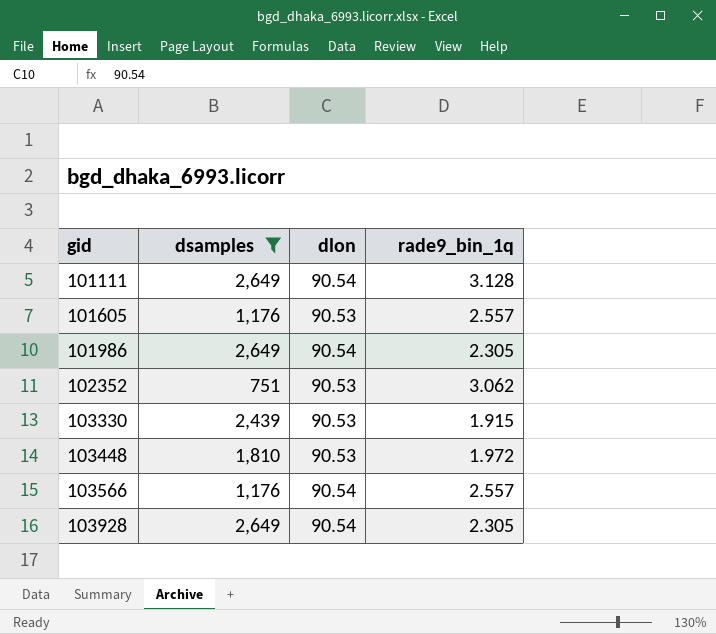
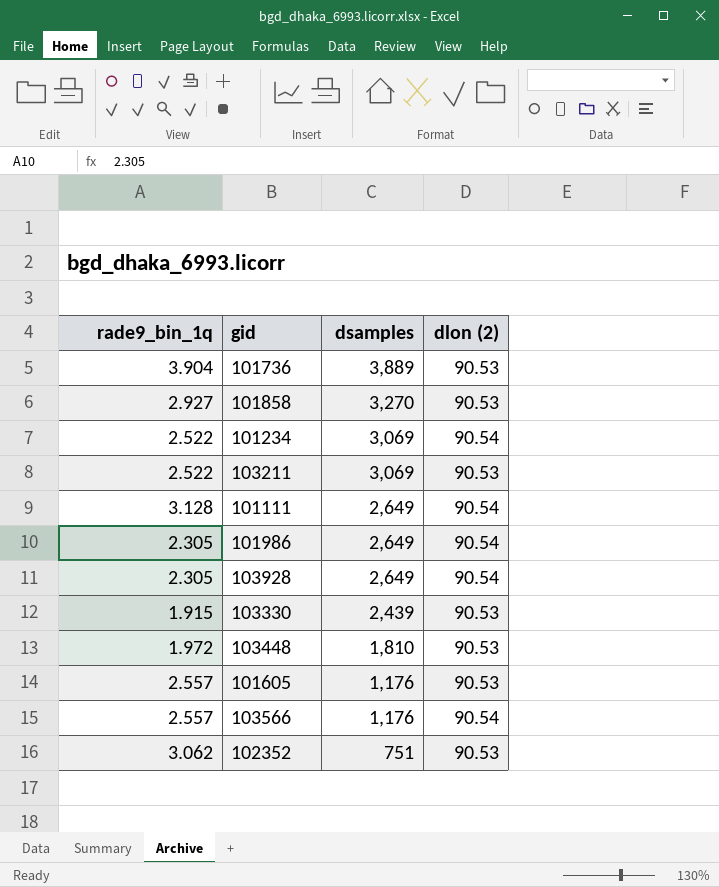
filter: dsamples <= 2,649 -> none
row order: gid ascending -> dsamples descending
column rade9_bin_1q | position: 4 -> 1
column name: dlon -> dlon (2)

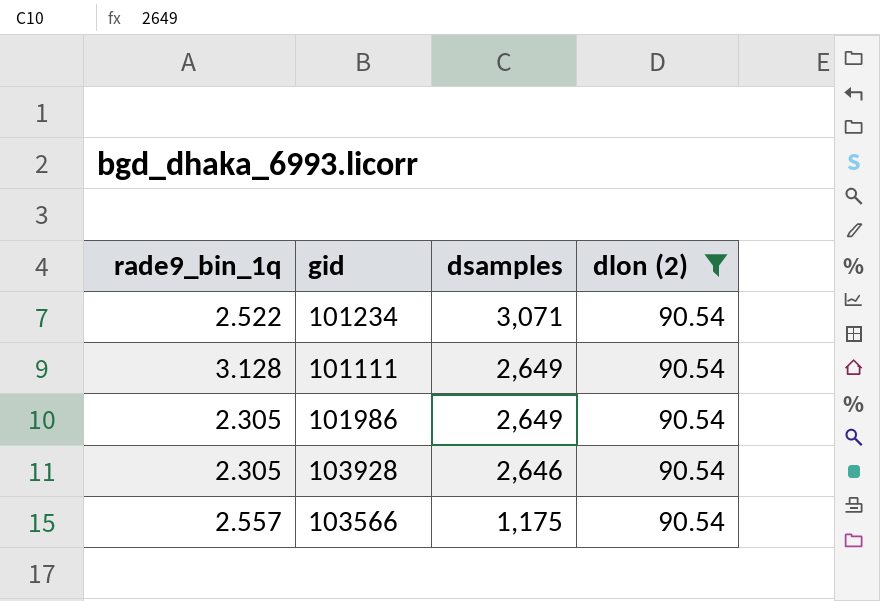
filter: none -> dlon (2) = 90.54
101234 | dsamples: 3,069 -> 3,071
103928 | dsamples: 2,649 -> 2,646
103566 | dsamples: 1,176 -> 1,175

